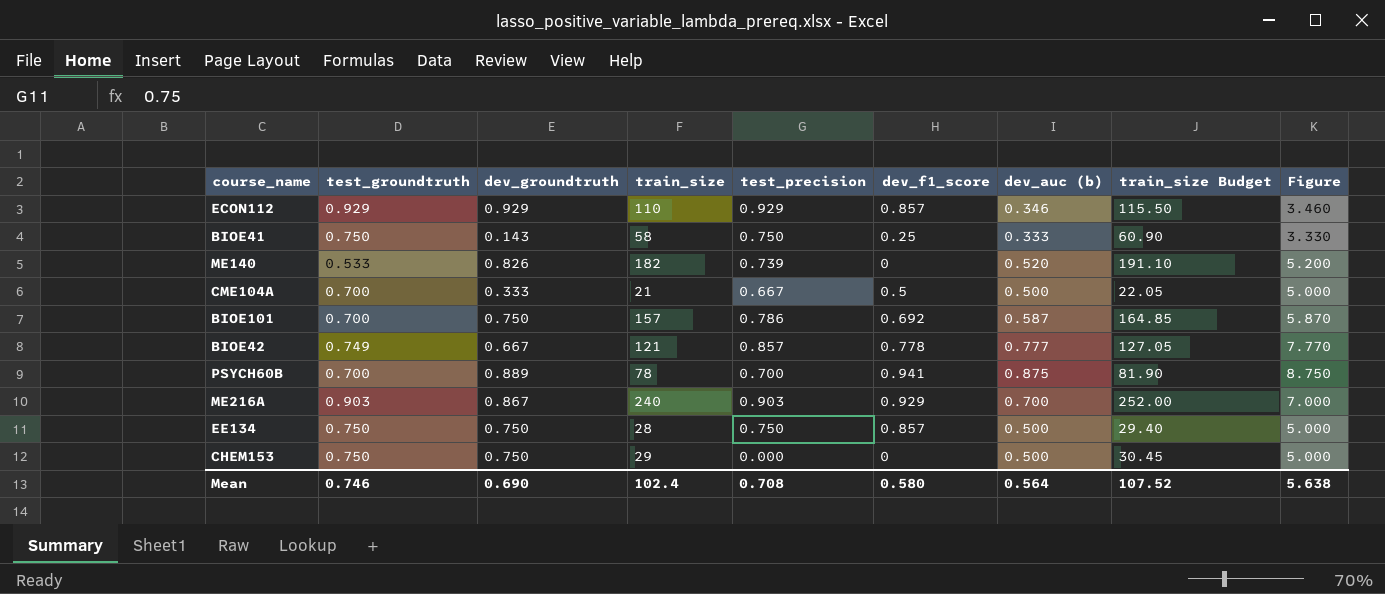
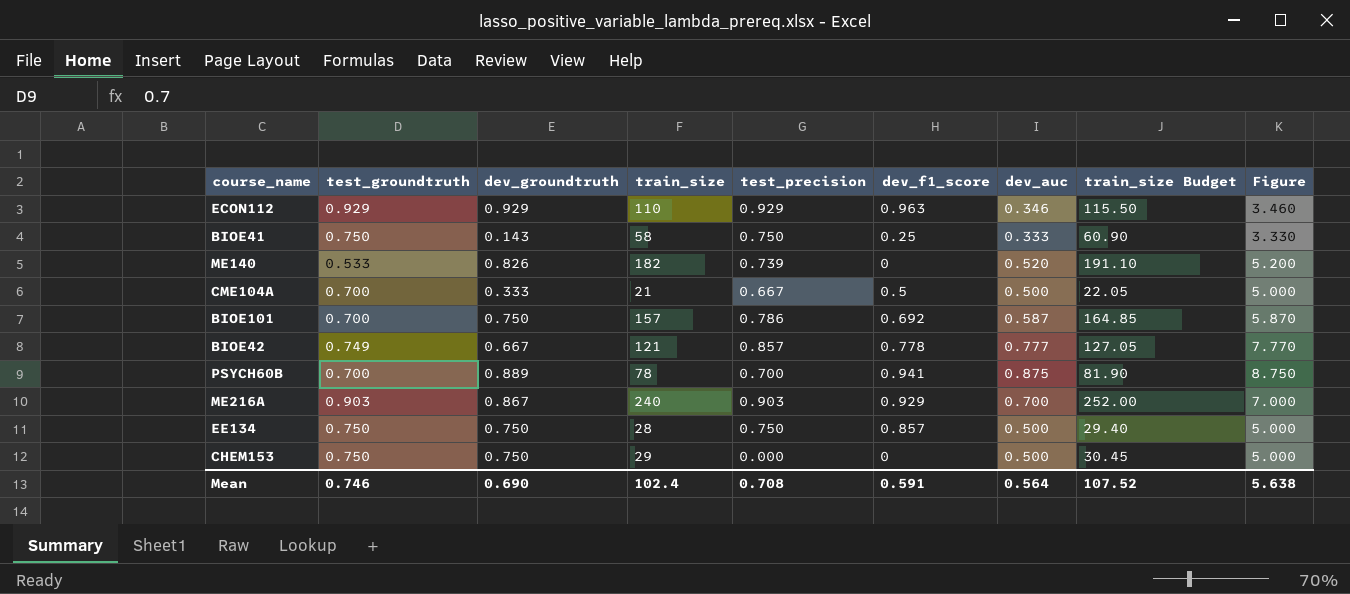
column name: dev_auc (b) -> dev_auc
ECON112 | dev_f1_score: 0.857 -> 0.963
Mean | dev_f1_score: 0.580 -> 0.591

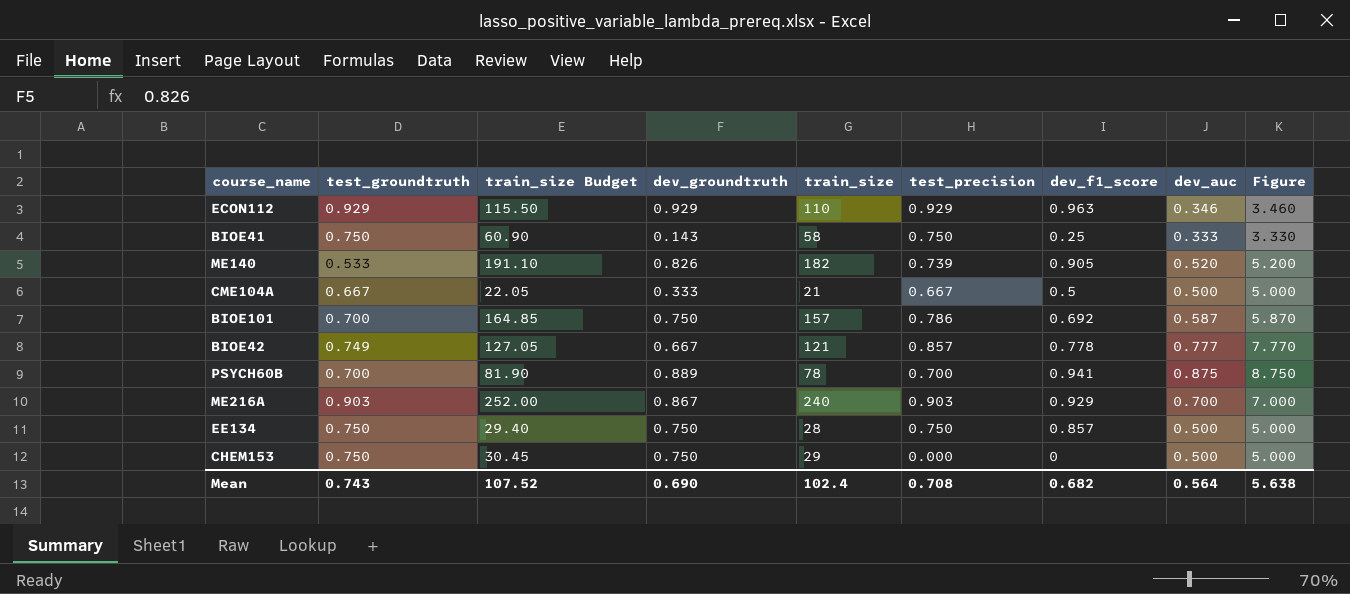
column train_size Budget | position: 8 -> 3
ME140 | dev_f1_score: 0 -> 0.905
CME104A | test_groundtruth: 0.700 -> 0.667
Mean | test_groundtruth: 0.746 -> 0.743
Mean | dev_f1_score: 0.591 -> 0.682

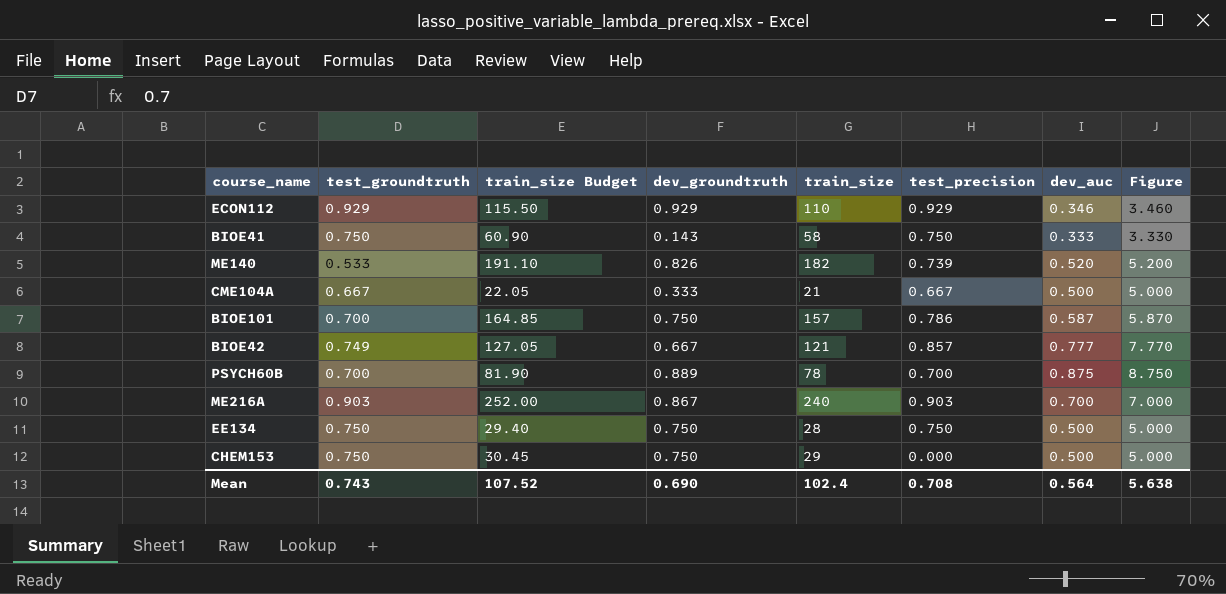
column dev_f1_score | position: 7 -> none

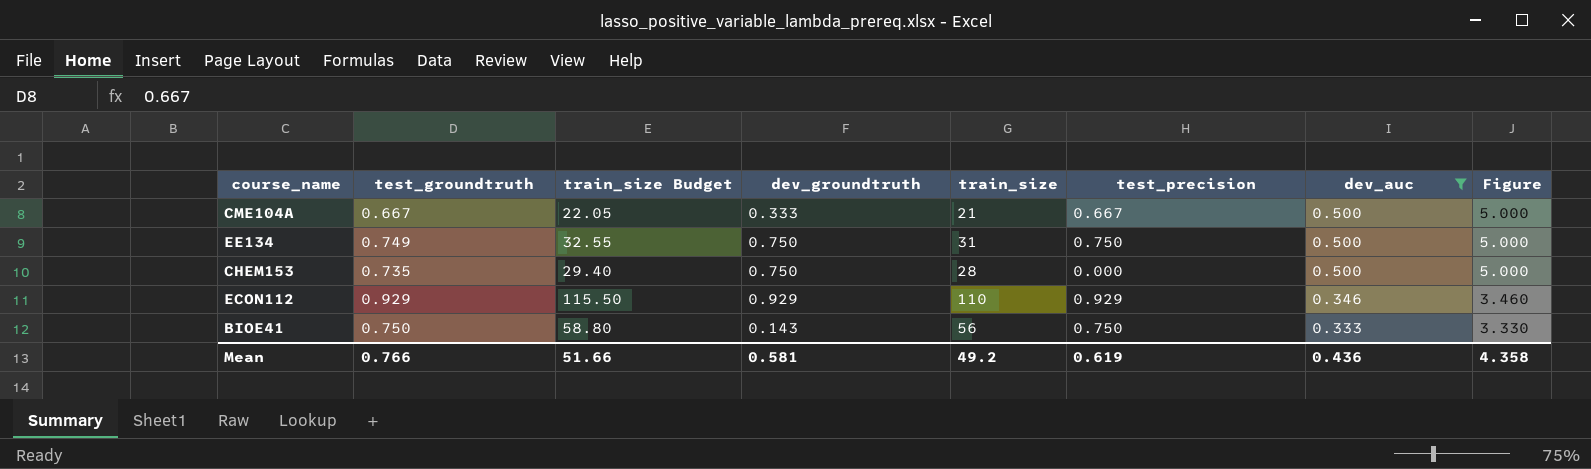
filter: none -> dev_auc <= 0.500
row order: none -> dev_auc descending
EE134 | test_groundtruth: 0.750 -> 0.749
EE134 | train_size Budget: 29.40 -> 32.55
EE134 | train_size: 28 -> 31
CHEM153 | test_groundtruth: 0.750 -> 0.735
CHEM153 | train_size Budget: 30.45 -> 29.40
CHEM153 | train_size: 29 -> 28
BIOE41 | train_size Budget: 60.90 -> 58.80
BIOE41 | train_size: 58 -> 56
Mean | test_groundtruth: 0.743 -> 0.766
Mean | train_size Budget: 107.52 -> 51.66
Mean | dev_groundtruth: 0.690 -> 0.581
Mean | train_size: 102.4 -> 49.2
Mean | test_precision: 0.708 -> 0.619
Mean | dev_auc: 0.564 -> 0.436
Mean | Figure: 5.638 -> 4.358

